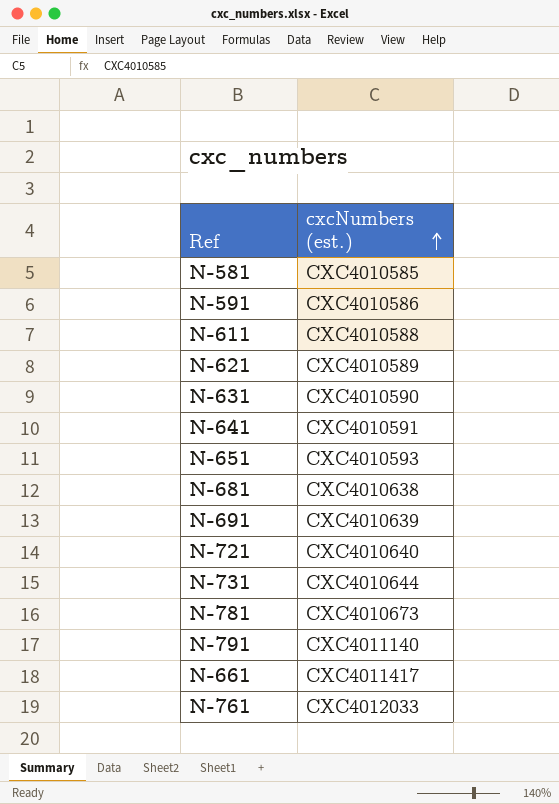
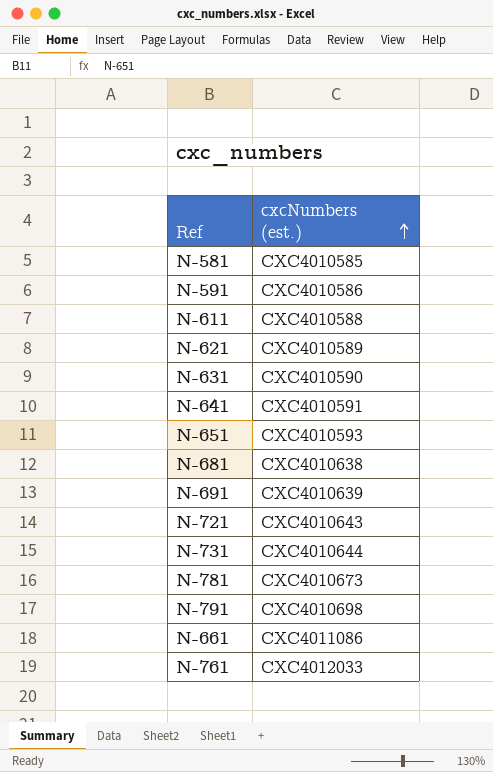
N-721 | cxcNumbers (est.): CXC4010640 -> CXC4010643
N-791 | cxcNumbers (est.): CXC4011140 -> CXC4010698
N-661 | cxcNumbers (est.): CXC4011417 -> CXC4011086

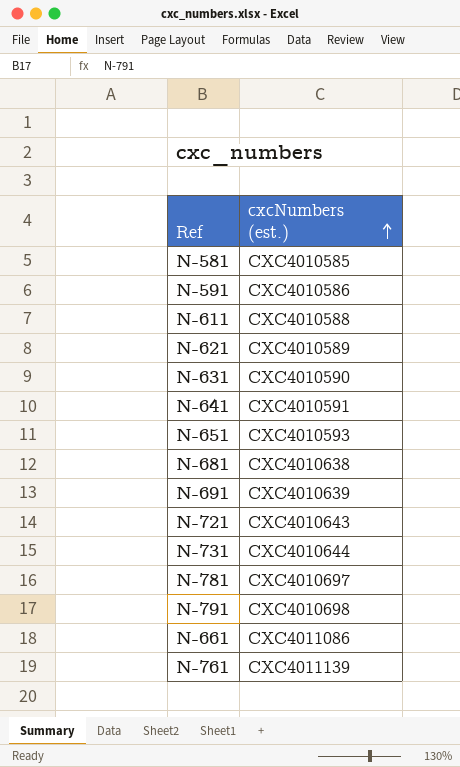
N-781 | cxcNumbers (est.): CXC4010673 -> CXC4010697
N-761 | cxcNumbers (est.): CXC4012033 -> CXC4011139

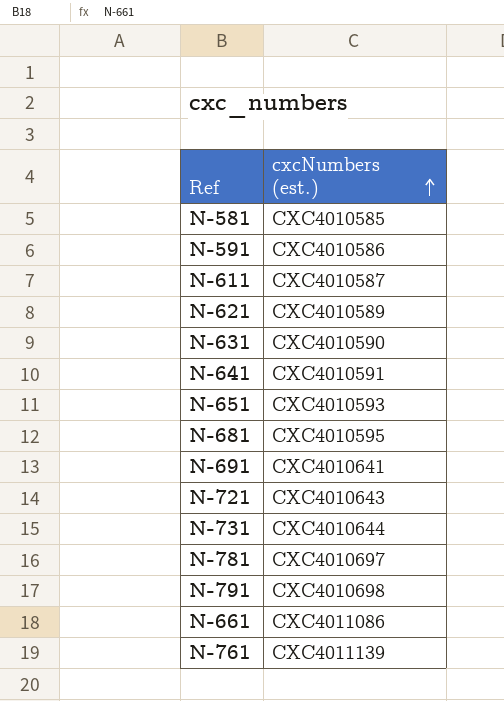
N-611 | cxcNumbers (est.): CXC4010588 -> CXC4010587
N-681 | cxcNumbers (est.): CXC4010638 -> CXC4010595
N-691 | cxcNumbers (est.): CXC4010639 -> CXC4010641

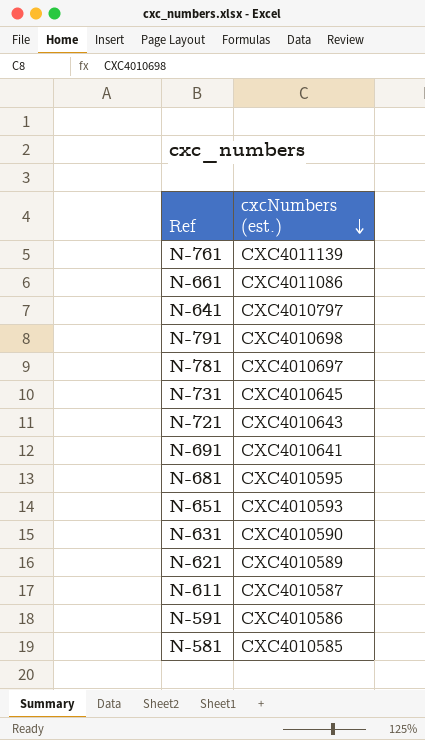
row order: cxcNumbers (est.) ascending -> cxcNumbers (est.) descending
N-641 | cxcNumbers (est.): CXC4010591 -> CXC4010797
N-731 | cxcNumbers (est.): CXC4010644 -> CXC4010645

